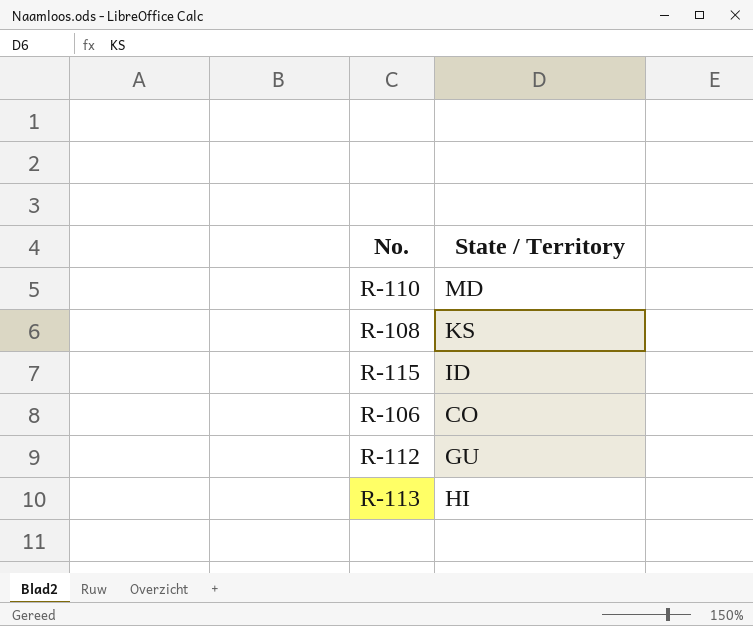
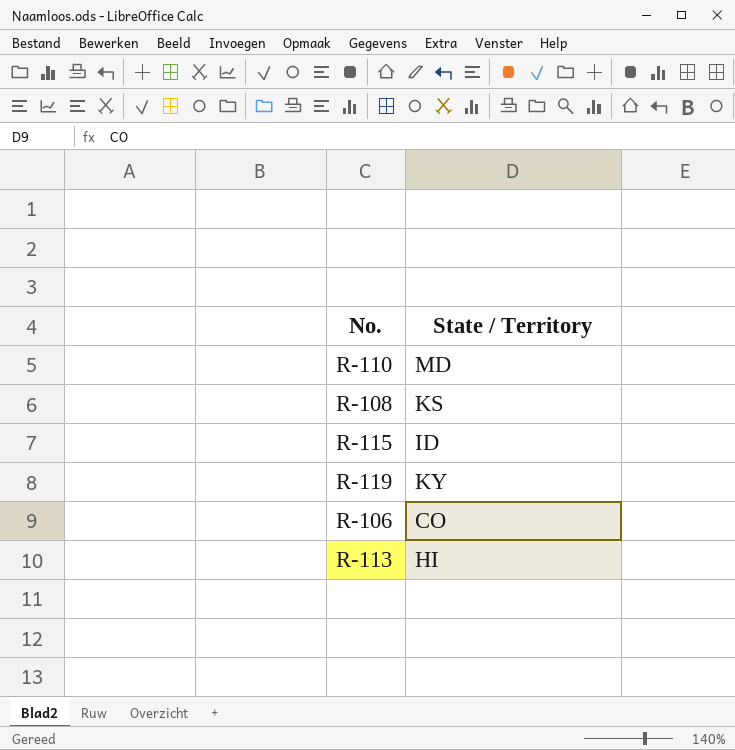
row R-112: GU -> none
row R-119: none -> KY

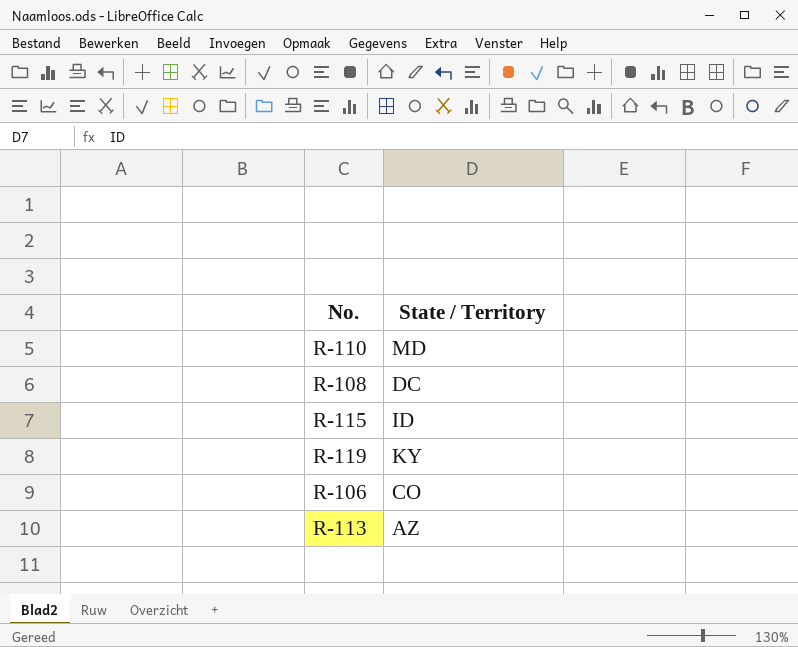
R-108 | State / Territory: KS -> DC
R-113 | State / Territory: HI -> AZ

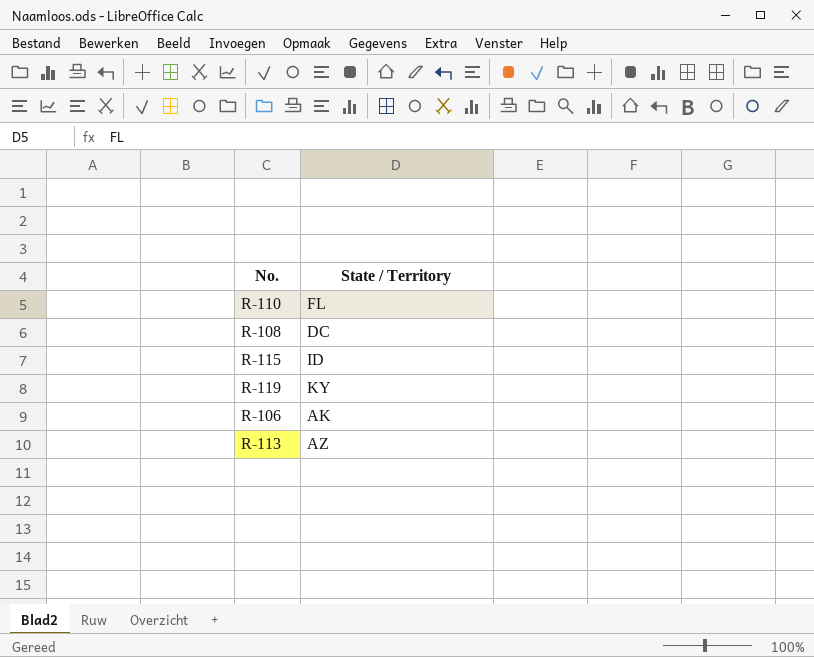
R-110 | State / Territory: MD -> FL
R-106 | State / Territory: CO -> AK

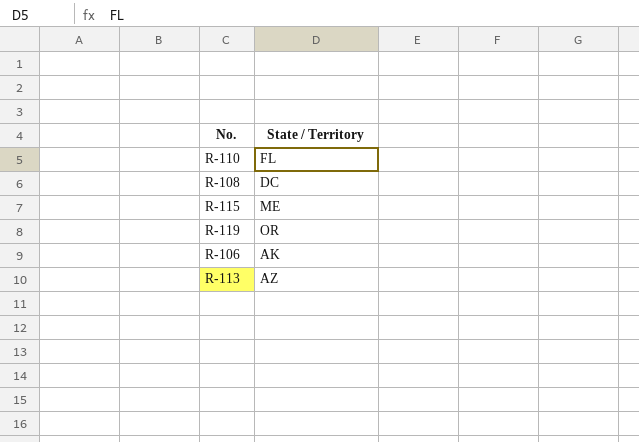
R-115 | State / Territory: ID -> ME
R-119 | State / Territory: KY -> OR

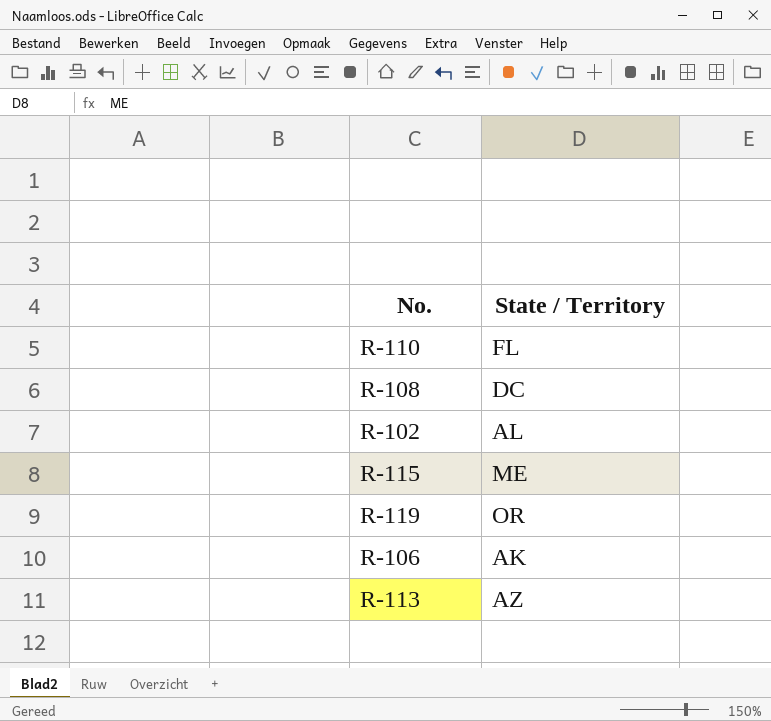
row R-102: none -> AL

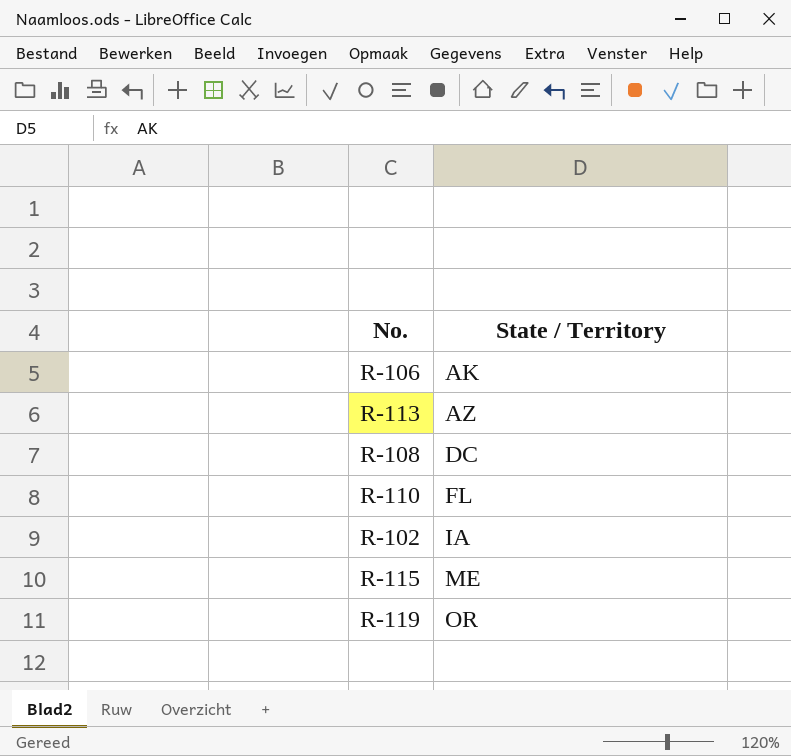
row order: none -> State / Territory ascending
R-102 | State / Territory: AL -> IA

